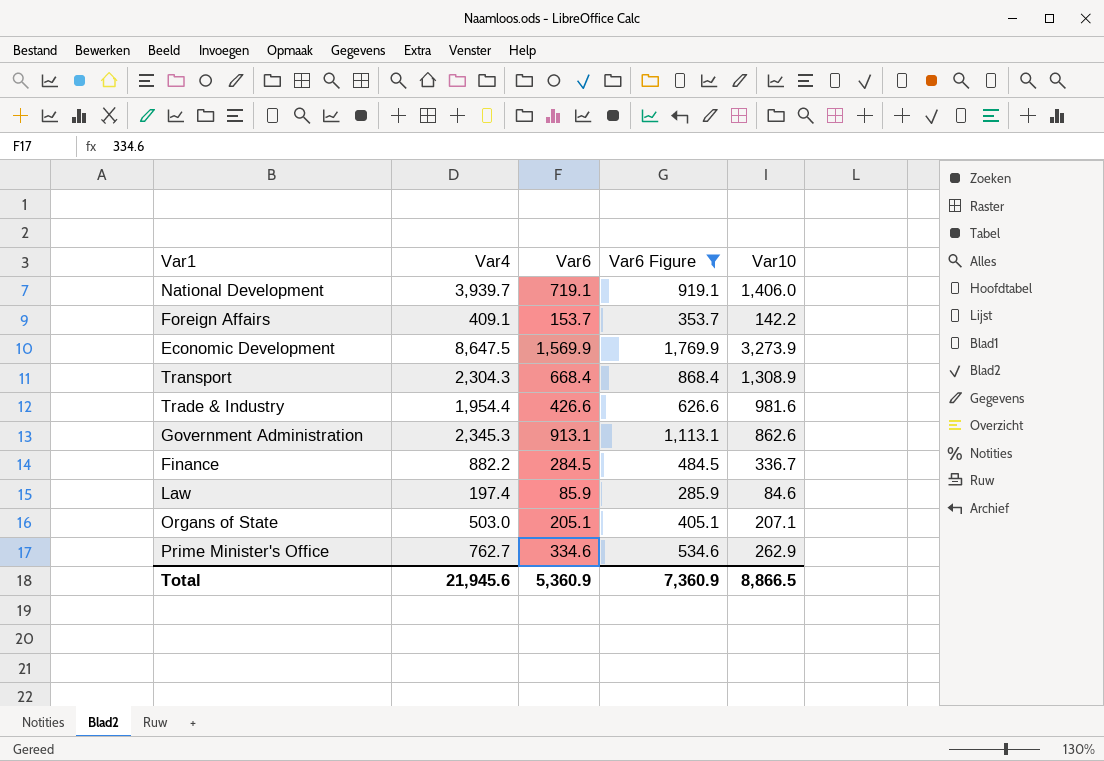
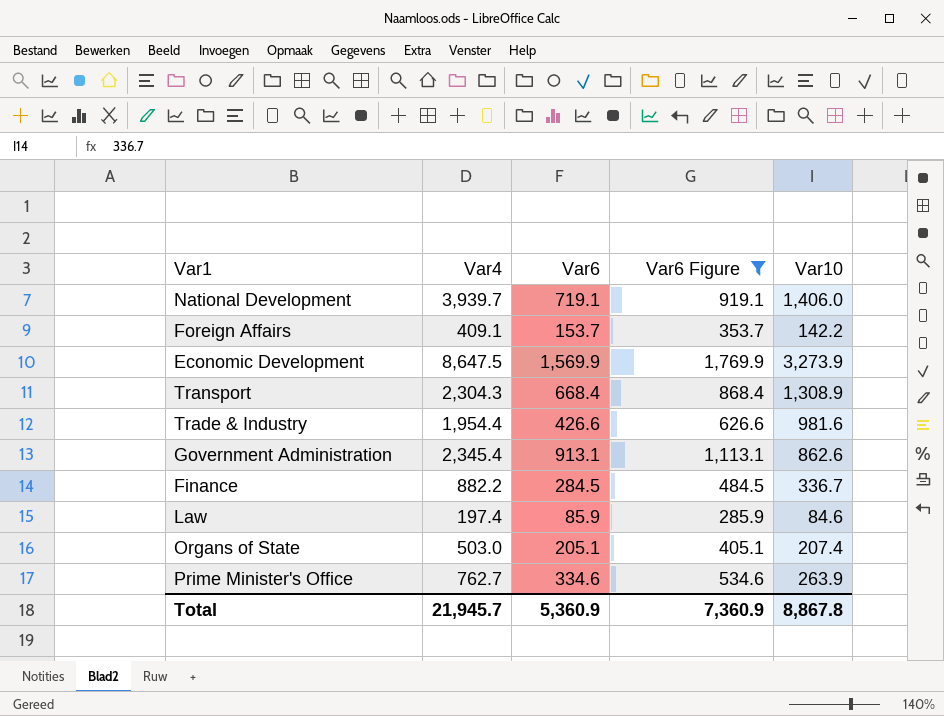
Government Administration | Var4: 2,345.3 -> 2,345.4
Organs of State | Var10: 207.1 -> 207.4
Prime Minister's Office | Var10: 262.9 -> 263.9
Total | Var4: 21,945.6 -> 21,945.7
Total | Var10: 8,866.5 -> 8,867.8

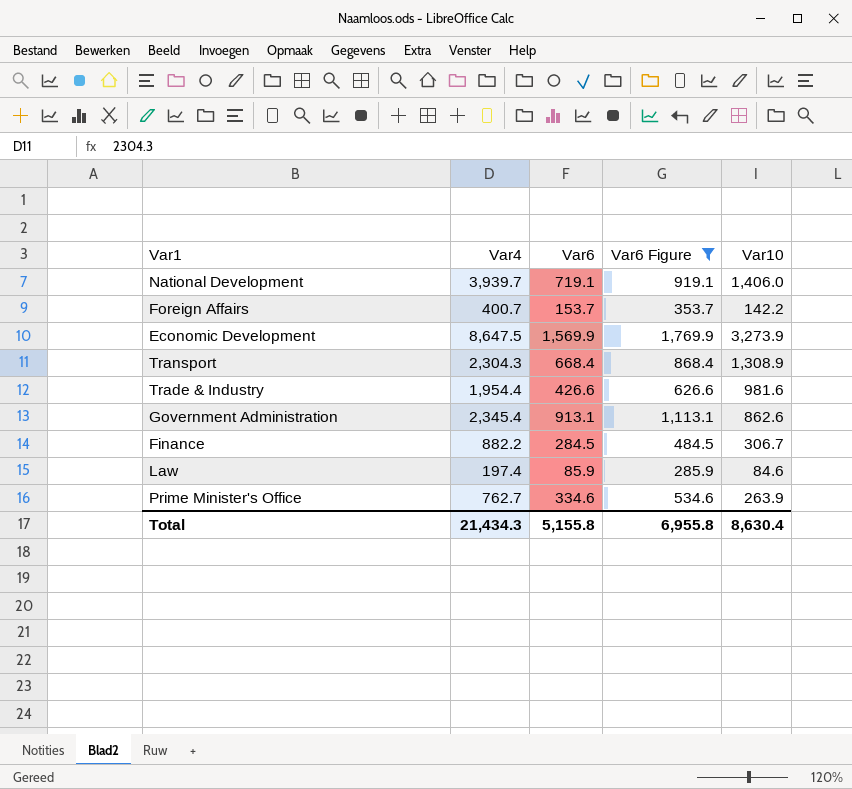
row Organs of State: 503.0 | 205.1 | 405.1 | 207.4 -> none
Foreign Affairs | Var4: 409.1 -> 400.7
Finance | Var10: 336.7 -> 306.7
Total | Var4: 21,945.7 -> 21,434.3
Total | Var6: 5,360.9 -> 5,155.8
Total | Var6 Figure: 7,360.9 -> 6,955.8
Total | Var10: 8,867.8 -> 8,630.4

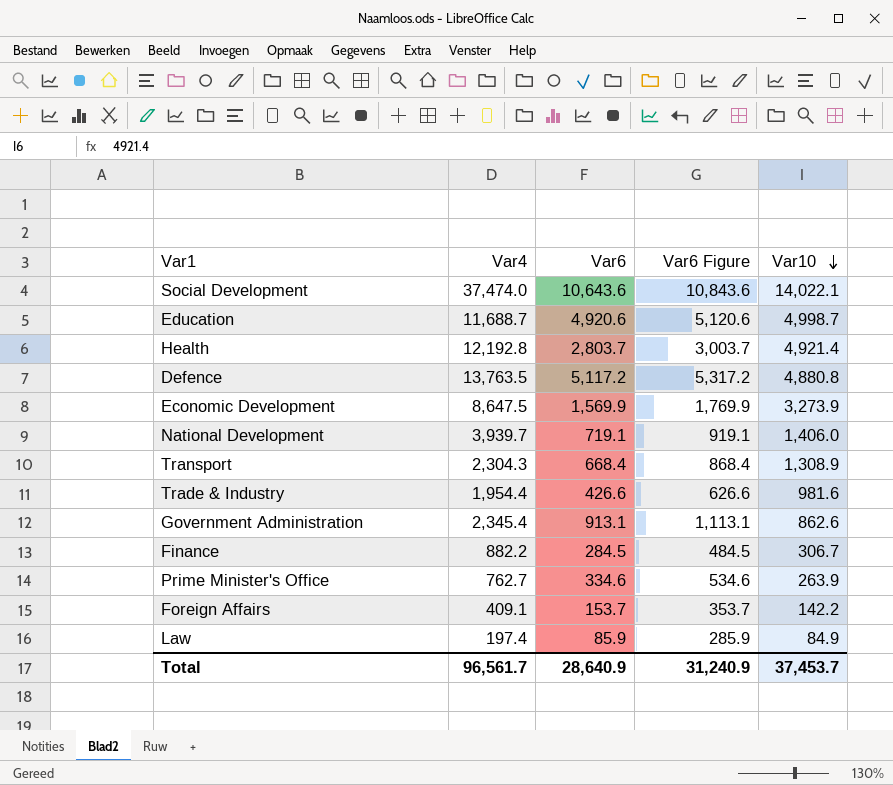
filter: Var6 Figure <= 1,769.9 -> none
row order: none -> Var10 descending
Foreign Affairs | Var4: 400.7 -> 409.1
Law | Var10: 84.6 -> 84.9
Total | Var4: 21,434.3 -> 96,561.7
Total | Var6: 5,155.8 -> 28,640.9
Total | Var6 Figure: 6,955.8 -> 31,240.9
Total | Var10: 8,630.4 -> 37,453.7

